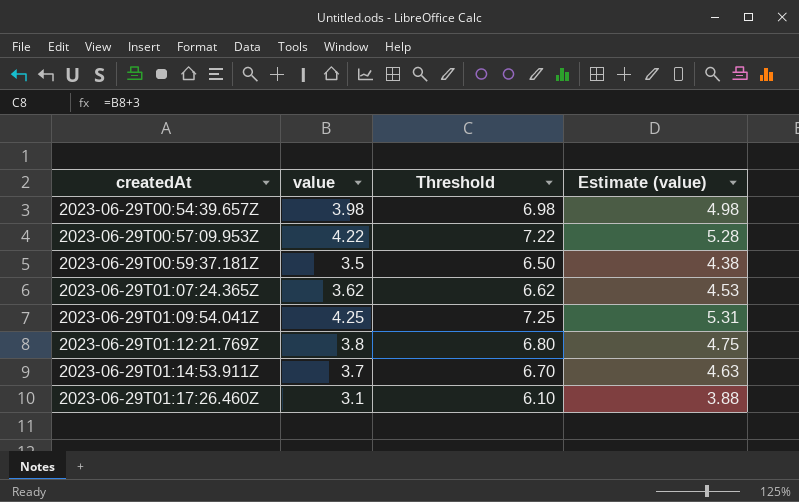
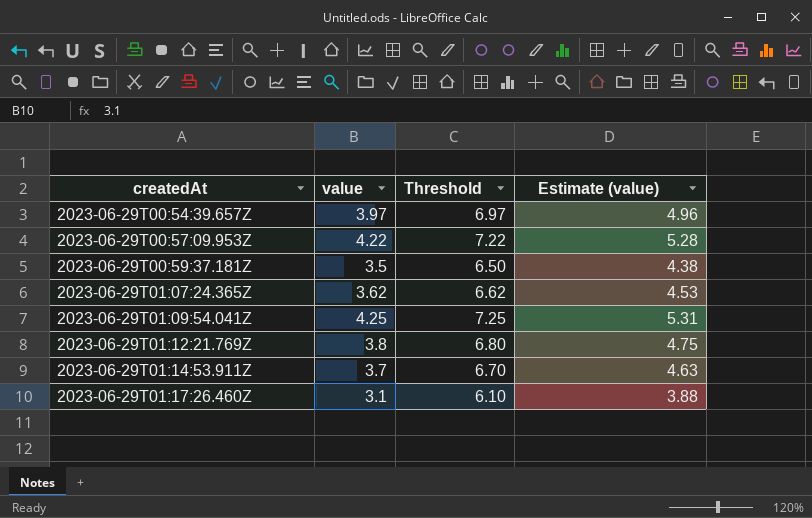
2023-06-29T00:54:39.657Z | value: 3.98 -> 3.97
2023-06-29T00:54:39.657Z | Threshold: 6.98 -> 6.97
2023-06-29T00:54:39.657Z | Estimate (value): 4.98 -> 4.96

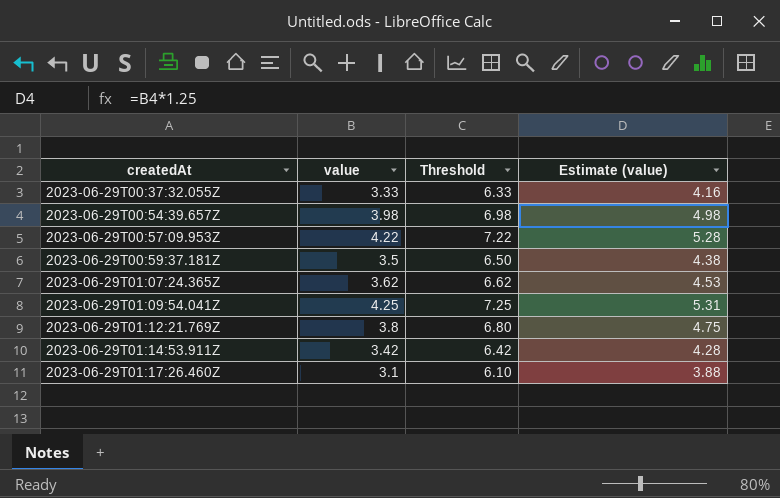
row 2023-06-29T00:37:32.055Z: none -> 3.33 | 6.33 | 4.16
2023-06-29T00:54:39.657Z | value: 3.97 -> 3.98
2023-06-29T00:54:39.657Z | Threshold: 6.97 -> 6.98
2023-06-29T00:54:39.657Z | Estimate (value): 4.96 -> 4.98
2023-06-29T01:14:53.911Z | value: 3.7 -> 3.42
2023-06-29T01:14:53.911Z | Threshold: 6.70 -> 6.42
2023-06-29T01:14:53.911Z | Estimate (value): 4.63 -> 4.28

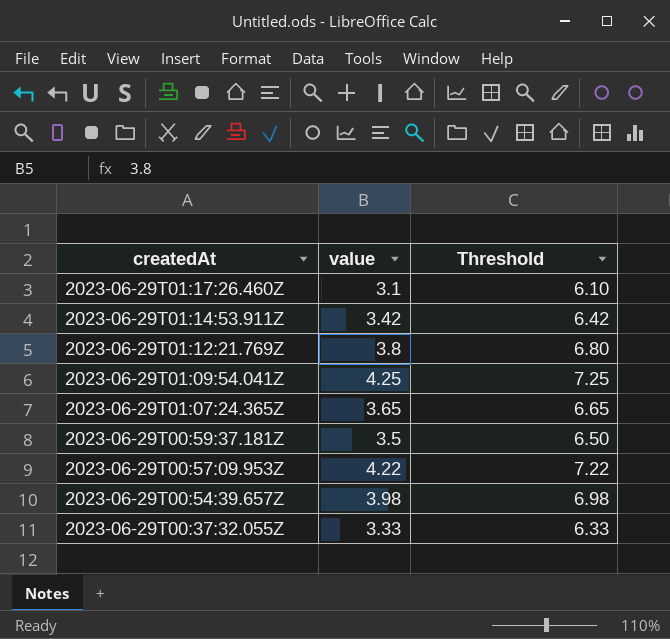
row order: createdAt ascending -> createdAt descending
column Estimate (value) | formula: [value] * 1.25 -> none
2023-06-29T01:07:24.365Z | value: 3.62 -> 3.65
2023-06-29T01:07:24.365Z | Threshold: 6.62 -> 6.65

